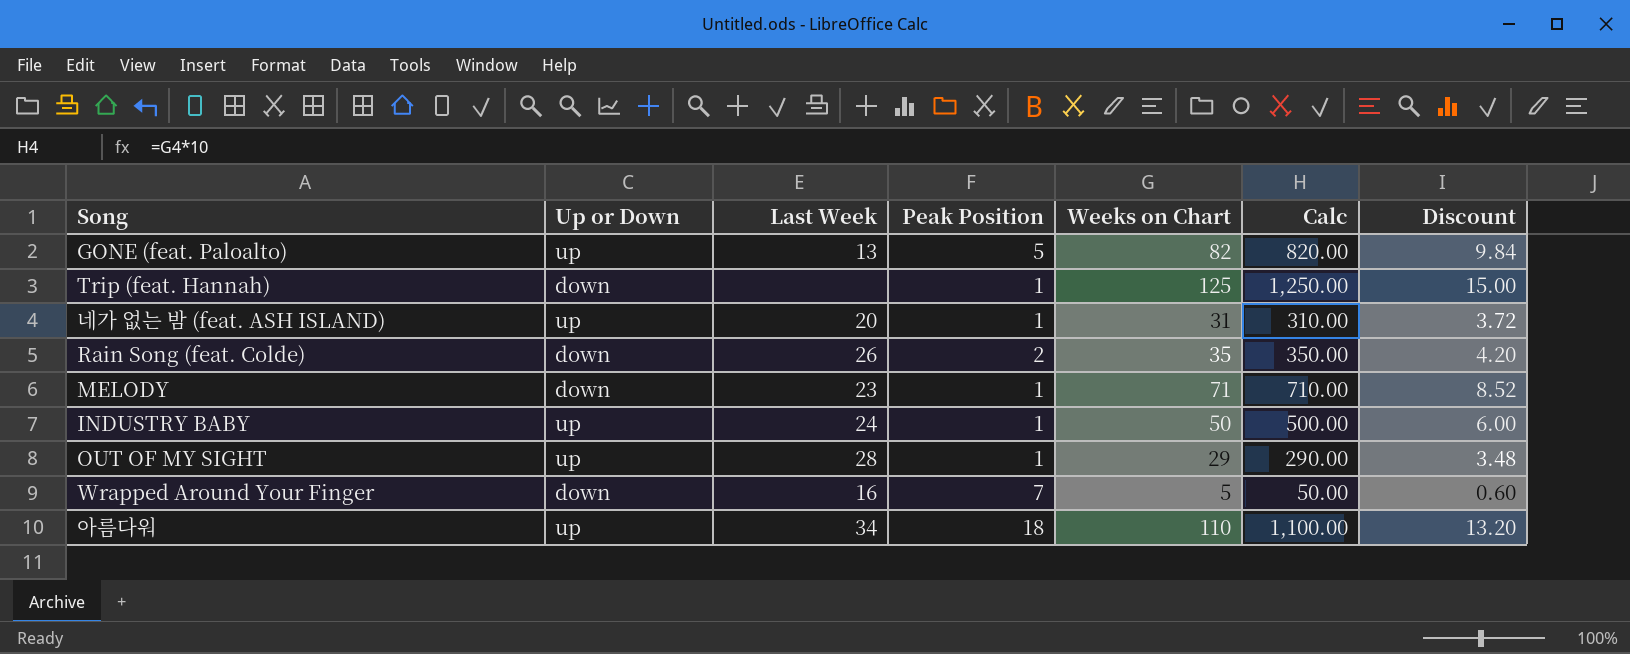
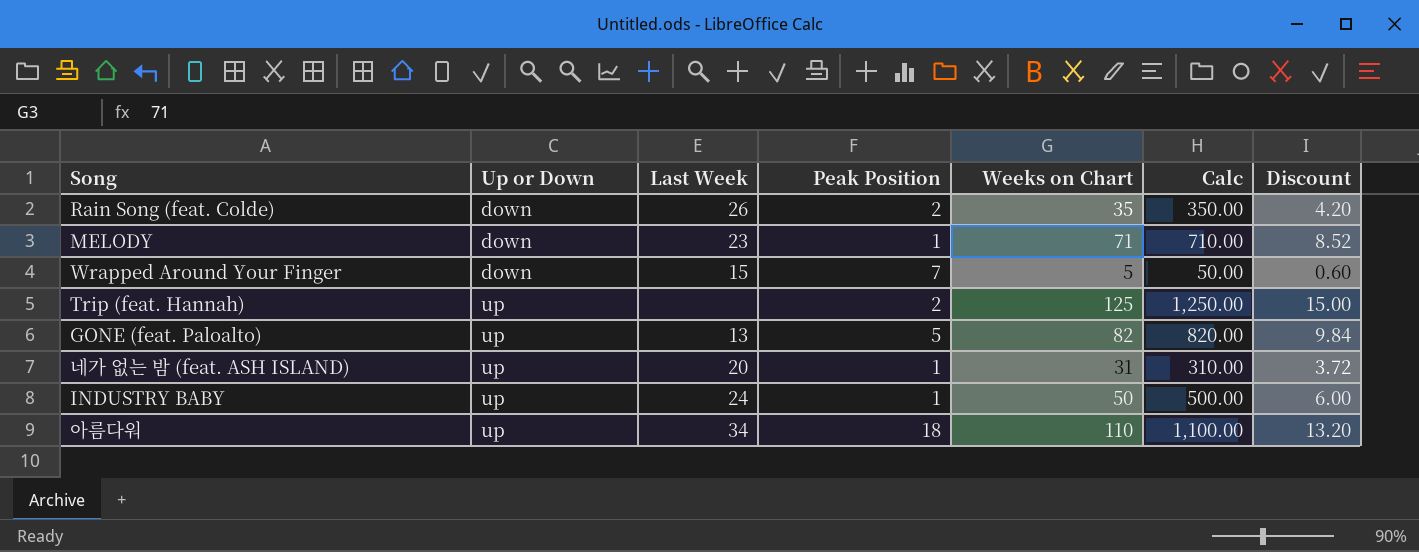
row order: none -> Up or Down ascending
row OUT OF MY SIGHT: up | 28 | 1 | 29 | 290.00 | 3.48 -> none
Wrapped Around Your Finger | Last Week: 16 -> 15
Trip (feat. Hannah) | Up or Down: down -> up
Trip (feat. Hannah) | Peak Position: 1 -> 2

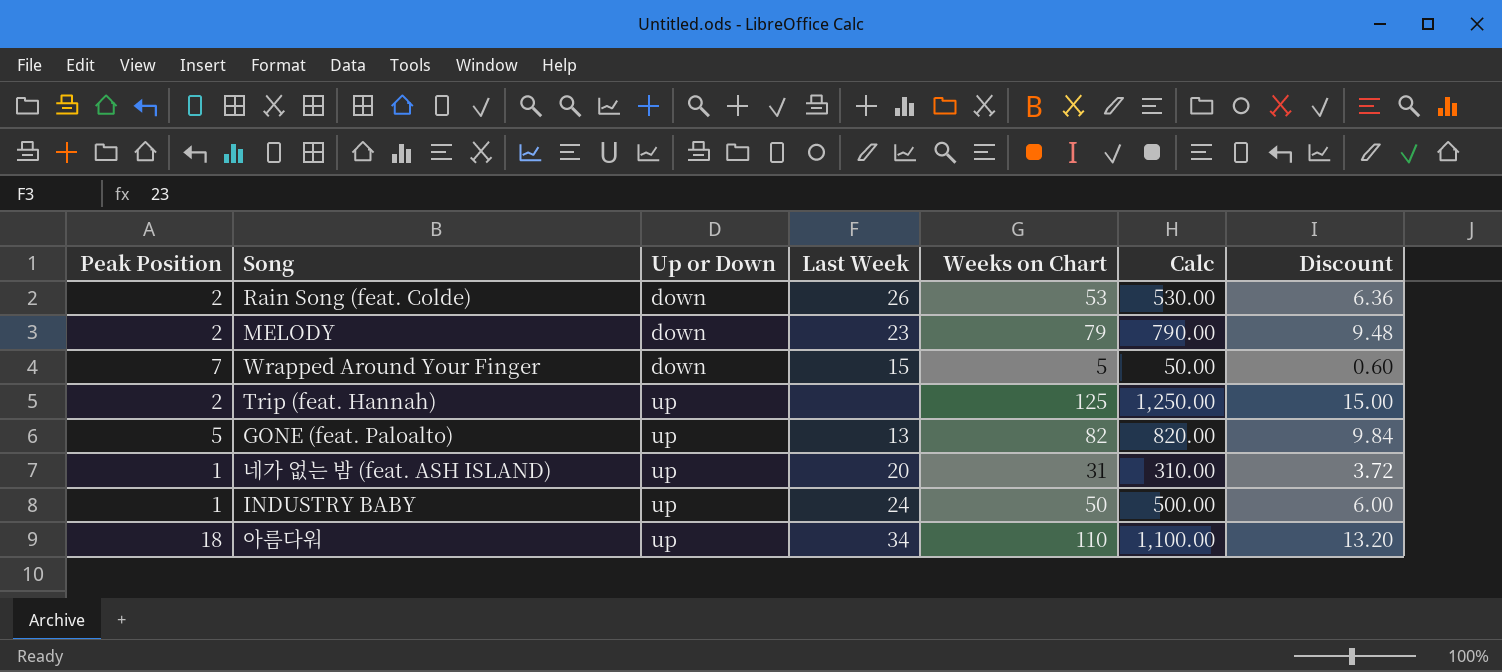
column Peak Position | position: 4 -> 1
Rain Song (feat. Colde) | Weeks on Chart: 35 -> 53
Rain Song (feat. Colde) | Calc: 350.00 -> 530.00
Rain Song (feat. Colde) | Discount: 4.20 -> 6.36
MELODY | Peak Position: 1 -> 2
MELODY | Weeks on Chart: 71 -> 79
MELODY | Calc: 710.00 -> 790.00
MELODY | Discount: 8.52 -> 9.48

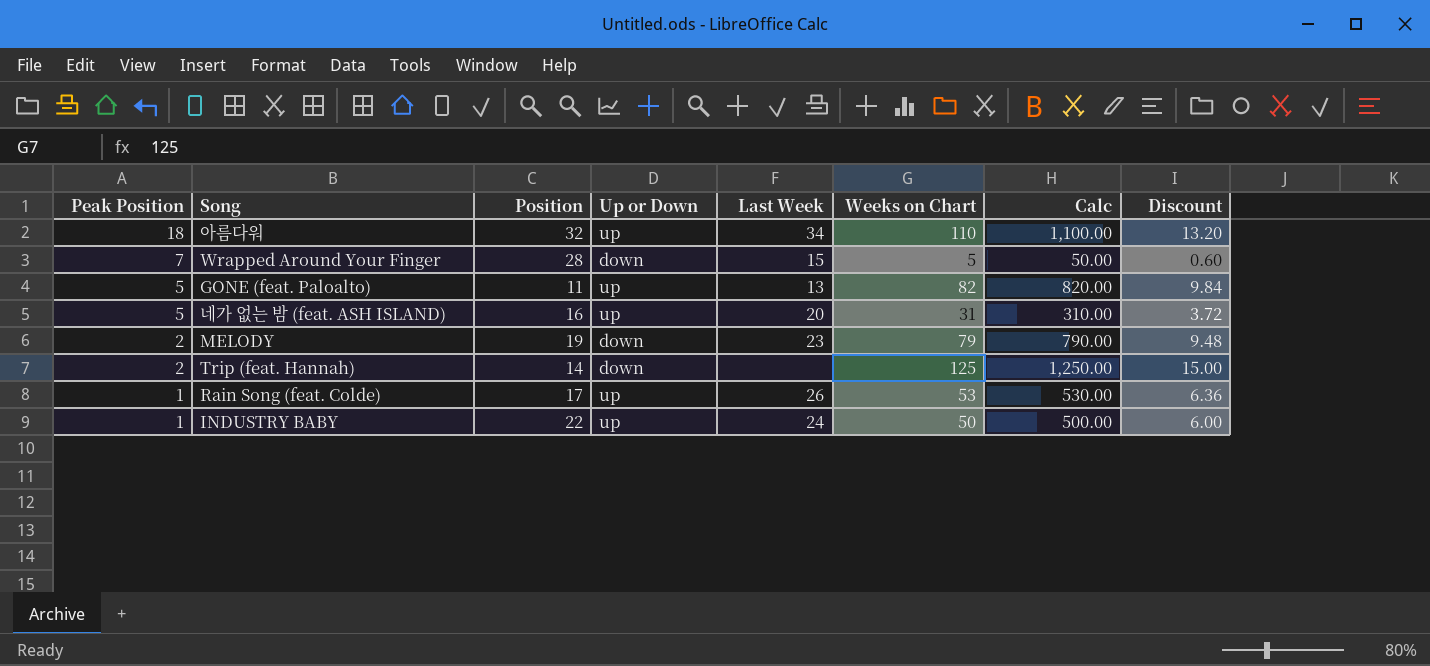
row order: Up or Down ascending -> Peak Position descending
column Position | position: none -> 3
네가 없는 밤 (feat. ASH ISLAND) | Peak Position: 1 -> 5
Trip (feat. Hannah) | Up or Down: up -> down
Rain Song (feat. Colde) | Peak Position: 2 -> 1
Rain Song (feat. Colde) | Up or Down: down -> up

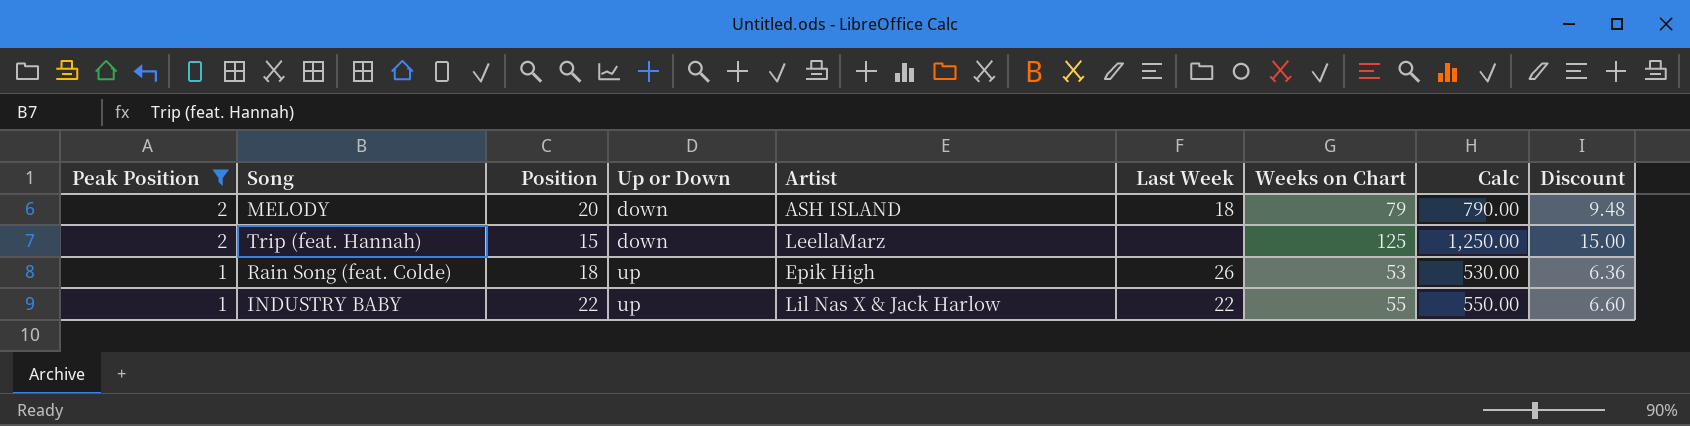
filter: none -> Peak Position <= 2
column Artist | position: none -> 5
MELODY | Position: 19 -> 20
MELODY | Last Week: 23 -> 18
Trip (feat. Hannah) | Position: 14 -> 15
Rain Song (feat. Colde) | Position: 17 -> 18
INDUSTRY BABY | Last Week: 24 -> 22
INDUSTRY BABY | Weeks on Chart: 50 -> 55
INDUSTRY BABY | Calc: 500.00 -> 550.00
INDUSTRY BABY | Discount: 6.00 -> 6.60

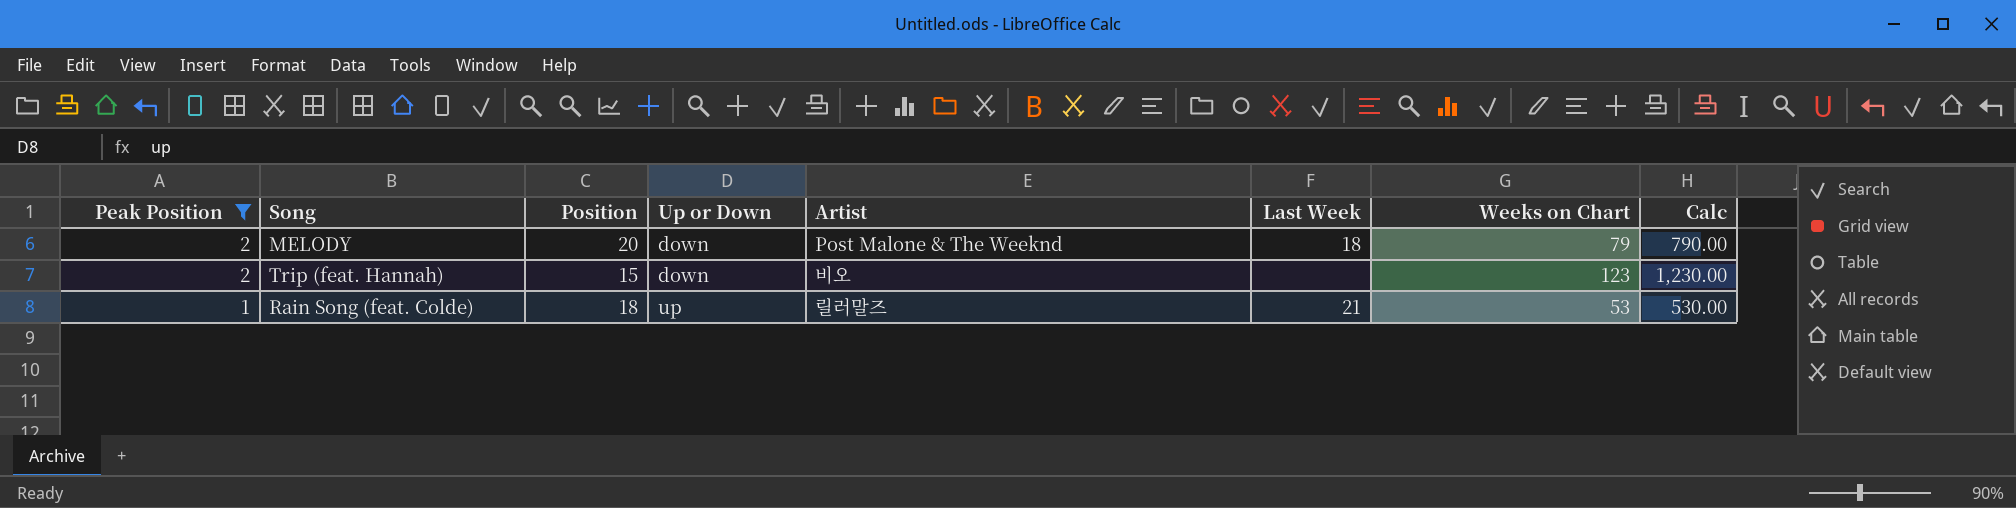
column Discount | formula: [Weeks on Chart] * 0.12 -> none
row INDUSTRY BABY: 1 | 22 | up | Lil Nas X & Jack Harlow | 22 | 55 | 550.00 | 6.60 -> none
MELODY | Artist: ASH ISLAND -> Post Malone & The Weeknd
Trip (feat. Hannah) | Artist: LeellaMarz -> 비오
Trip (feat. Hannah) | Weeks on Chart: 125 -> 123
Trip (feat. Hannah) | Calc: 1,250.00 -> 1,230.00
Rain Song (feat. Colde) | Artist: Epik High -> 릴러말즈
Rain Song (feat. Colde) | Last Week: 26 -> 21

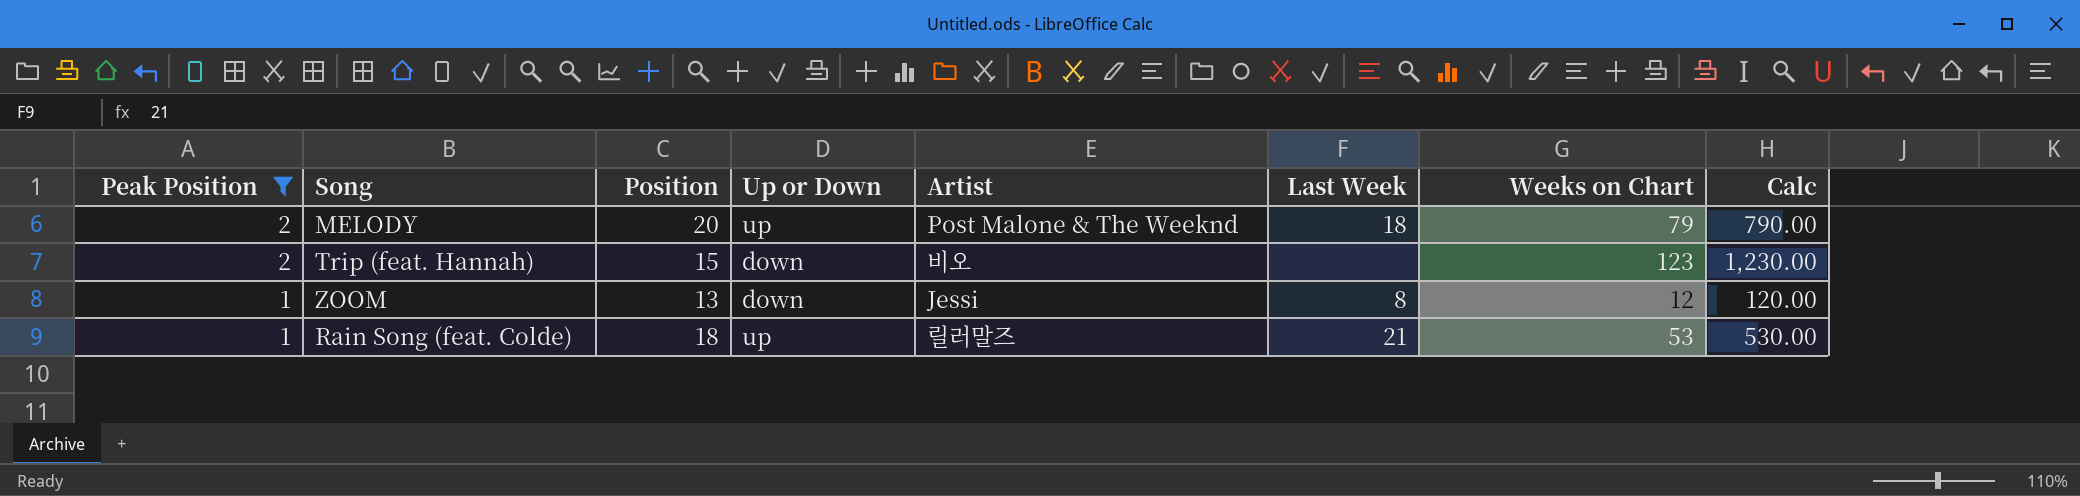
MELODY | Up or Down: down -> up
row ZOOM: none -> 1 | 13 | down | Jessi | 8 | 12 | 120.00

